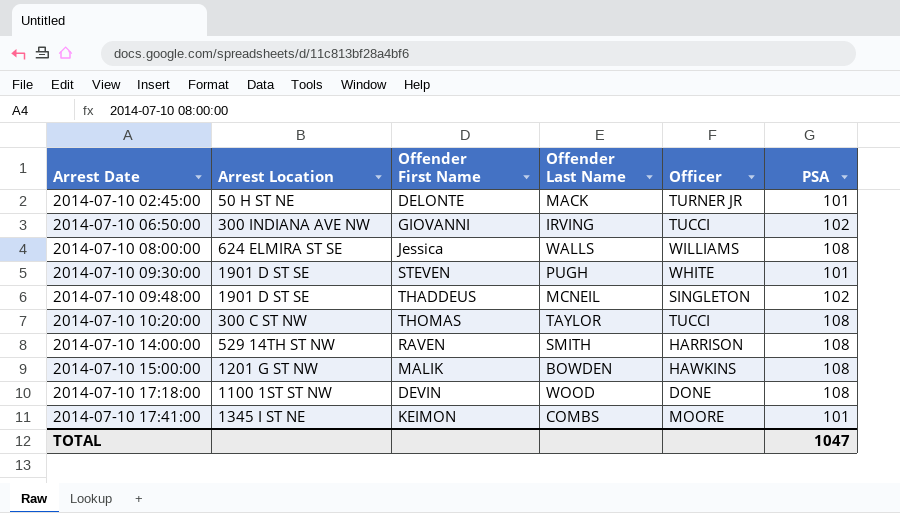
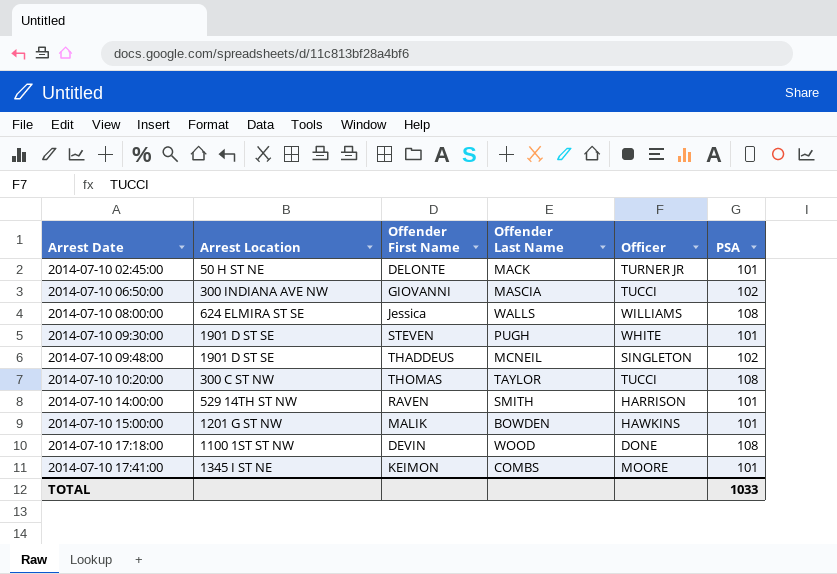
2014-07-10 06:50:00 | Offender Last Name: IRVING -> MASCIA
2014-07-10 14:00:00 | PSA: 108 -> 101
2014-07-10 15:00:00 | PSA: 108 -> 101
TOTAL | PSA: 1047 -> 1033

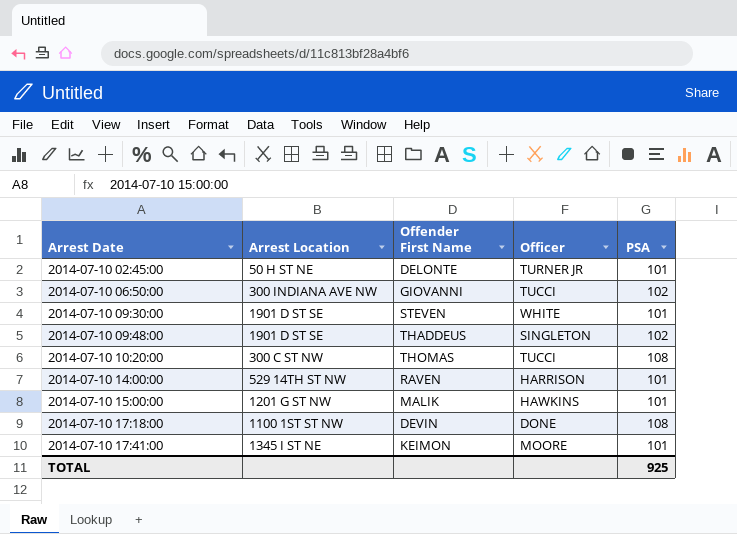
column Offender Last Name | position: 4 -> none
row 2014-07-10 08:00:00: 624 ELMIRA ST SE | Jessica | WALLS | WILLIAMS | 108 -> none
TOTAL | PSA: 1033 -> 925

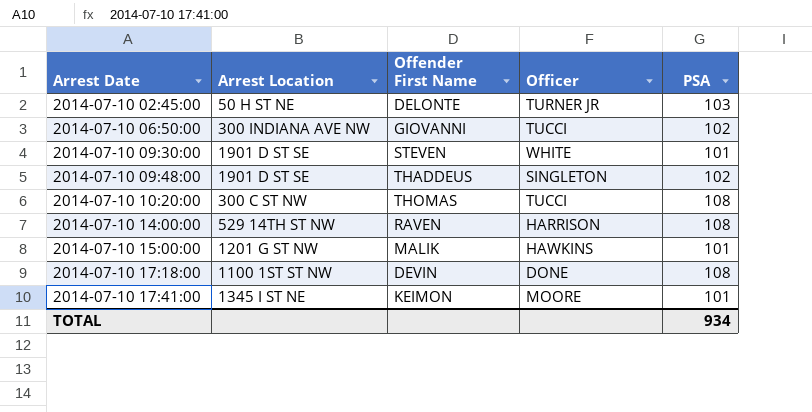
2014-07-10 02:45:00 | PSA: 101 -> 103
2014-07-10 14:00:00 | PSA: 101 -> 108
TOTAL | PSA: 925 -> 934

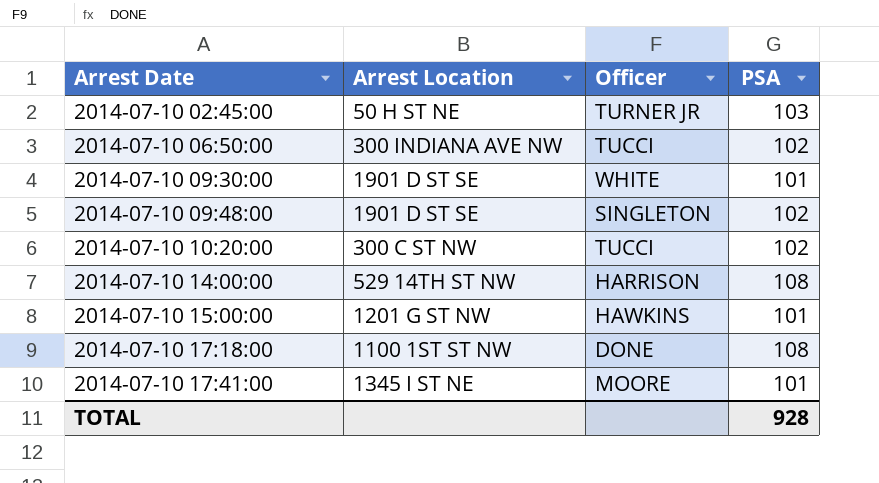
column Offender First Name | position: 3 -> none
2014-07-10 10:20:00 | PSA: 108 -> 102
TOTAL | PSA: 934 -> 928

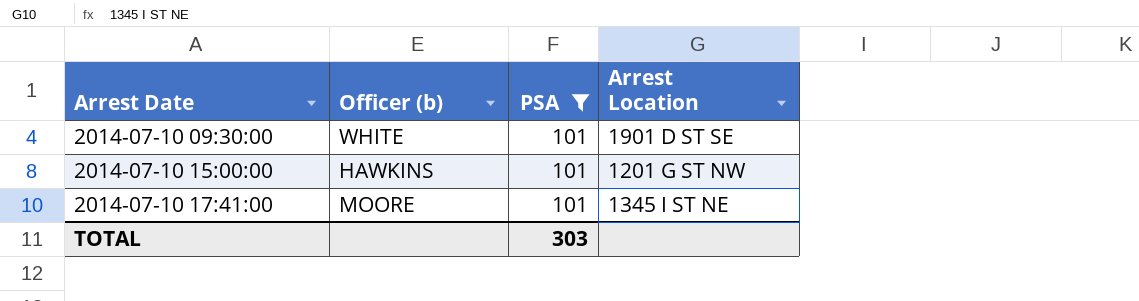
filter: none -> PSA = 101
column name: Officer -> Officer (b)
column Arrest Location | position: 2 -> 4
TOTAL | PSA: 928 -> 303

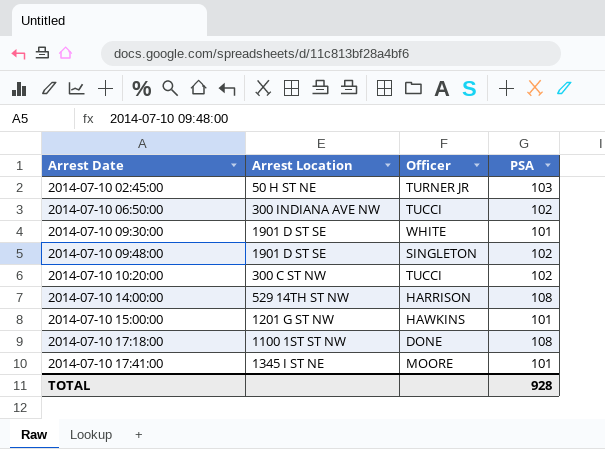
filter: PSA = 101 -> none
column Arrest Location | position: 4 -> 2
column name: Officer (b) -> Officer
TOTAL | PSA: 303 -> 928

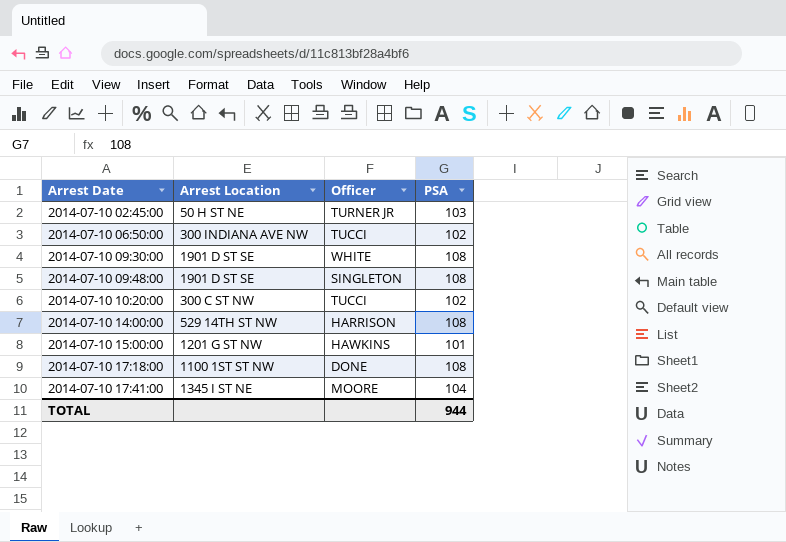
2014-07-10 09:30:00 | PSA: 101 -> 108
2014-07-10 09:48:00 | PSA: 102 -> 108
2014-07-10 17:41:00 | PSA: 101 -> 104
TOTAL | PSA: 928 -> 944

